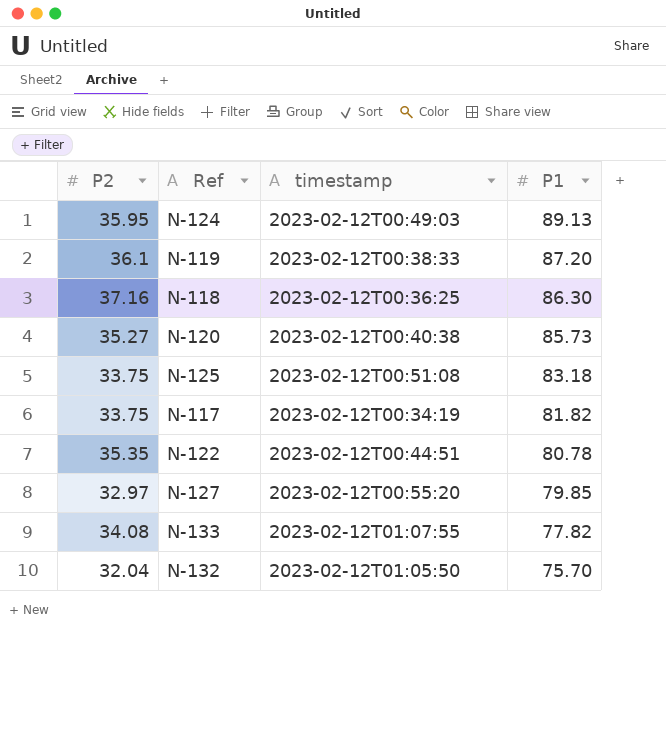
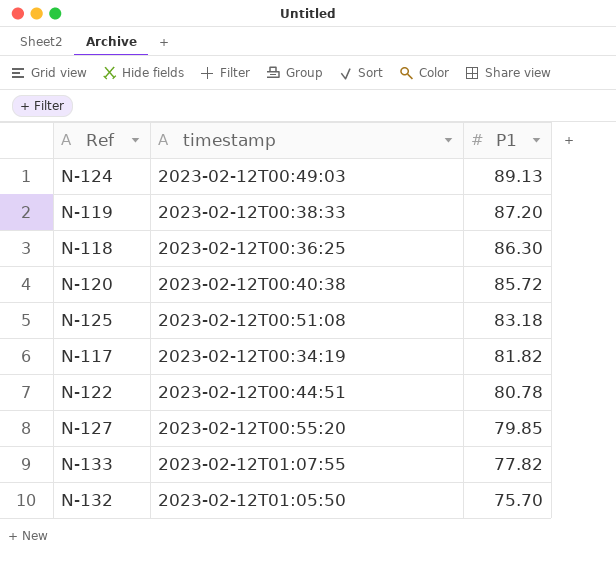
column P2 | position: 1 -> none
N-120 | P1: 85.73 -> 85.72

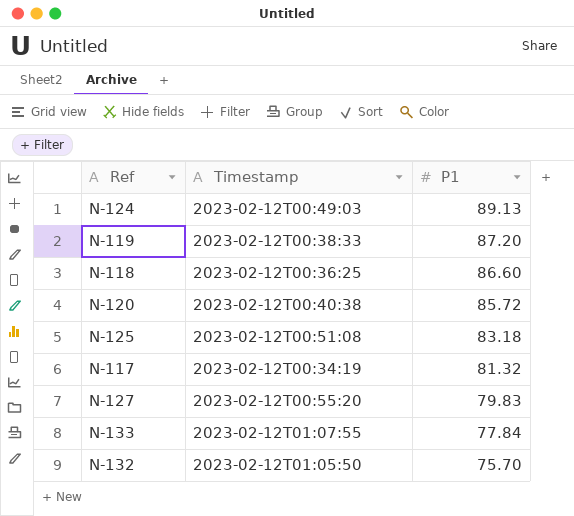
column name: timestamp -> Timestamp
row N-122: 2023-02-12T00:44:51 | 80.78 -> none
N-118 | P1: 86.30 -> 86.60
N-117 | P1: 81.82 -> 81.32
N-127 | P1: 79.85 -> 79.83
N-133 | P1: 77.82 -> 77.84

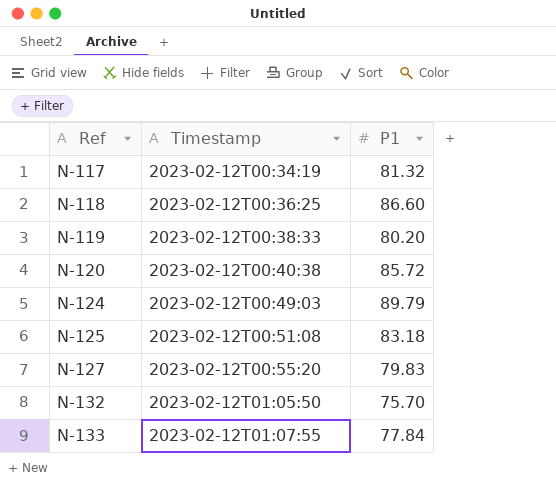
row order: P1 descending -> Ref ascending
N-119 | P1: 87.20 -> 80.20
N-124 | P1: 89.13 -> 89.79

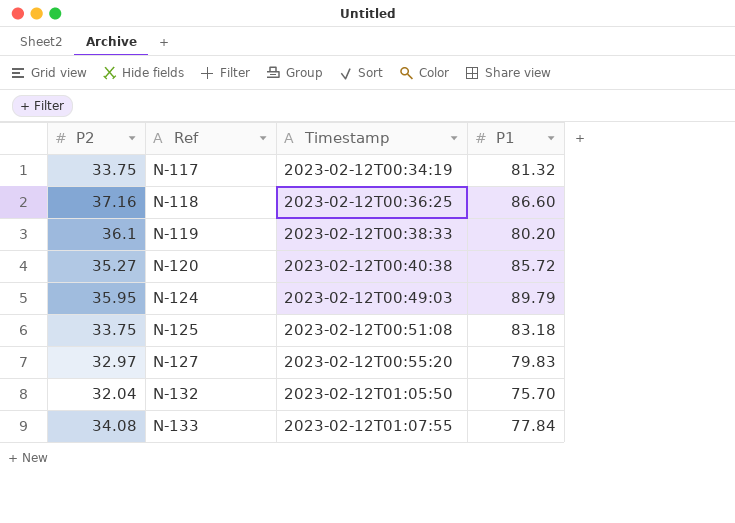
column P2 | position: none -> 1

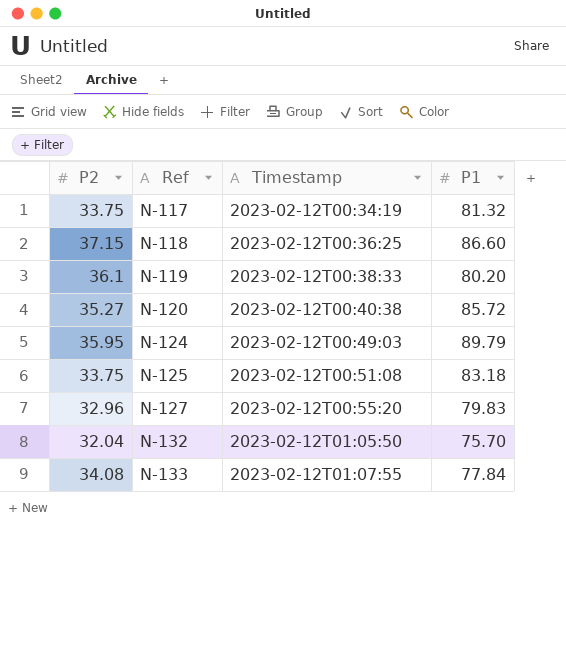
N-118 | P2: 37.16 -> 37.15
N-127 | P2: 32.97 -> 32.96

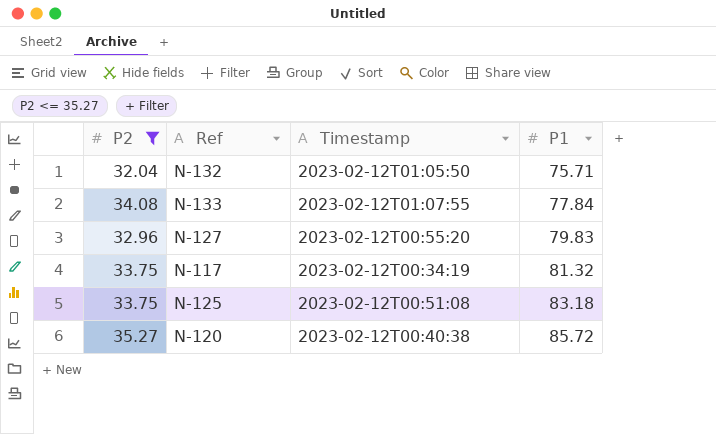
filter: none -> P2 <= 35.27
row order: Ref ascending -> P1 ascending
N-132 | P1: 75.70 -> 75.71

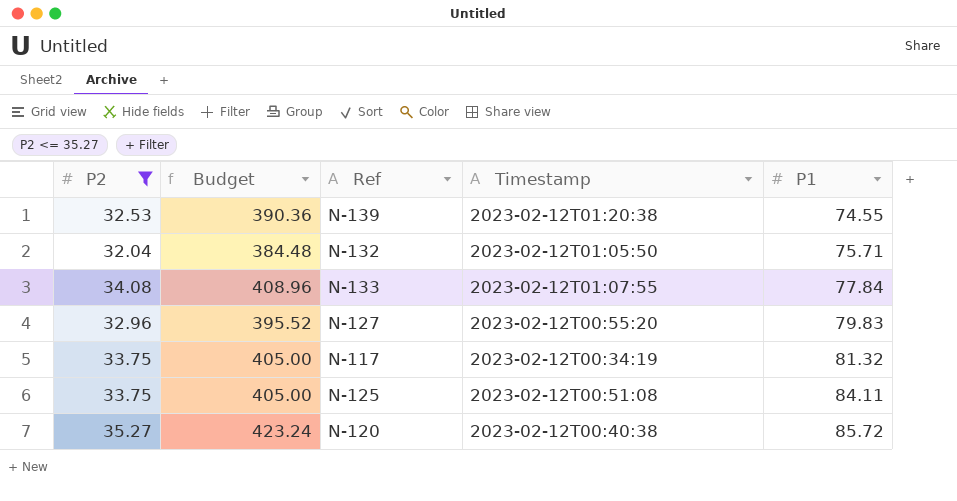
column Budget | formula: none -> [P2] * 12
row N-139: none -> 32.53 | 390.36 | 2023-02-12T01:20:38 | 74.55
N-125 | P1: 83.18 -> 84.11

